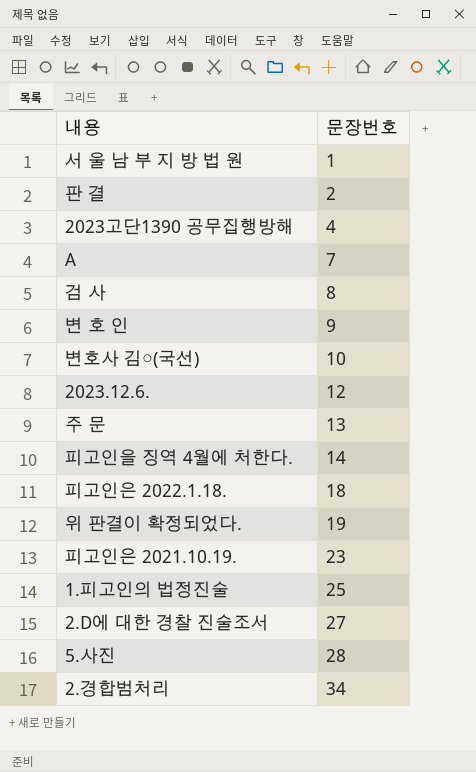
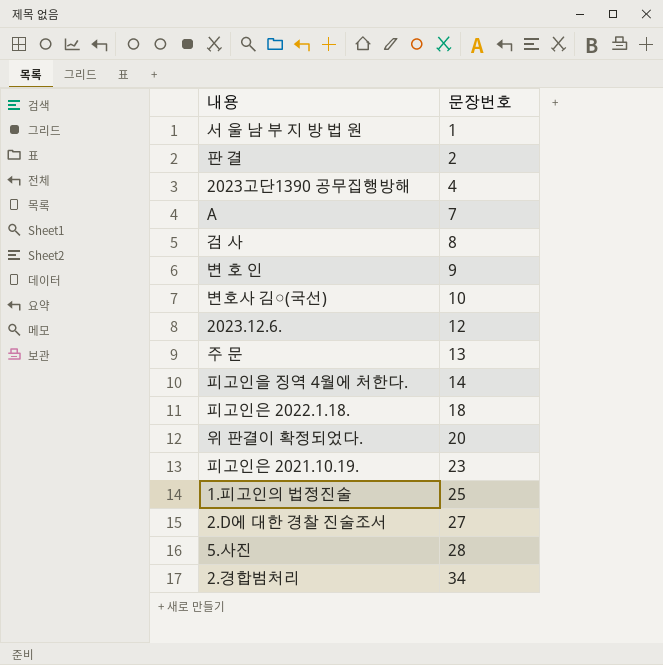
위 판결이 확정되었다. | 문장번호: 19 -> 20

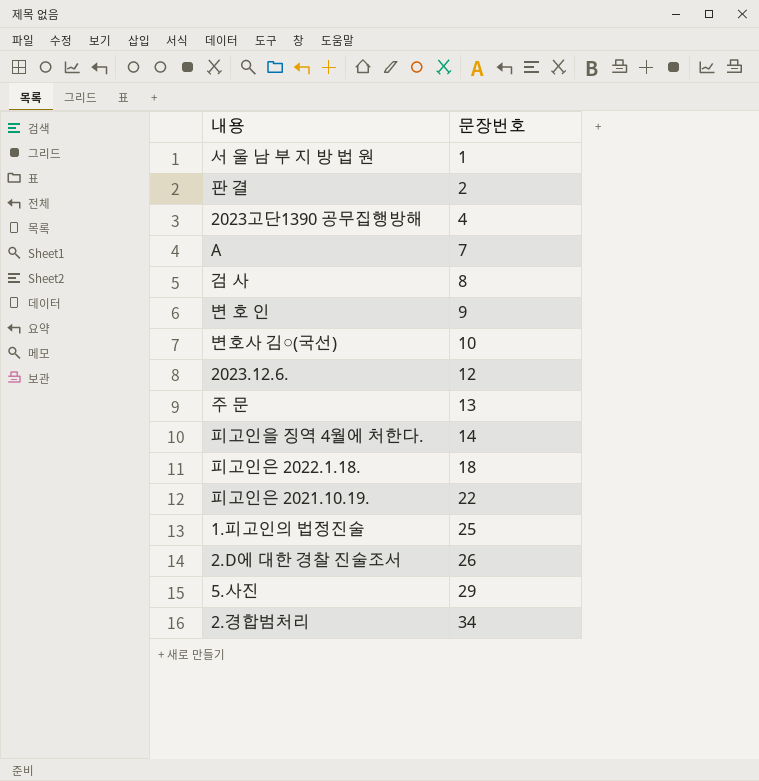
row 위 판결이 확정되었다.: 20 -> none
피고인은 2021.10.19. | 문장번호: 23 -> 22
2.D에 대한 경찰 진술조서 | 문장번호: 27 -> 26
5.사진 | 문장번호: 28 -> 29

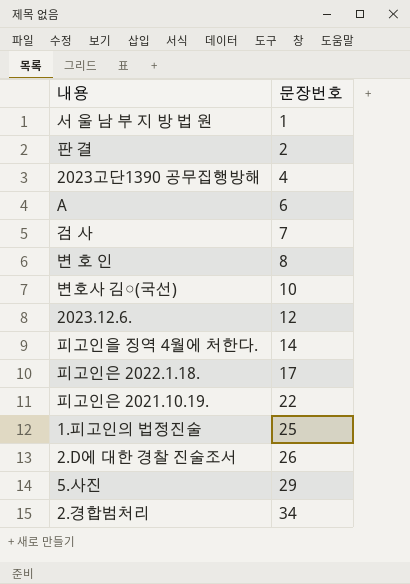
row 주 문: 13 -> none
A | 문장번호: 7 -> 6
검 사 | 문장번호: 8 -> 7
변 호 인 | 문장번호: 9 -> 8
피고인은 2022.1.18. | 문장번호: 18 -> 17

